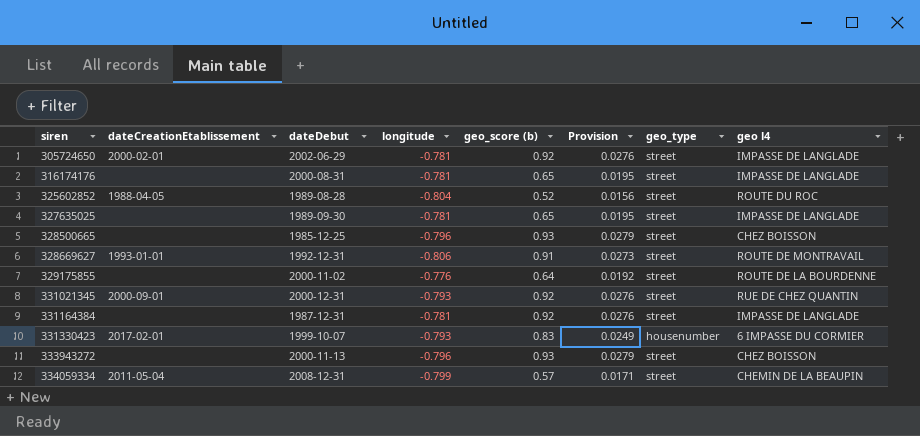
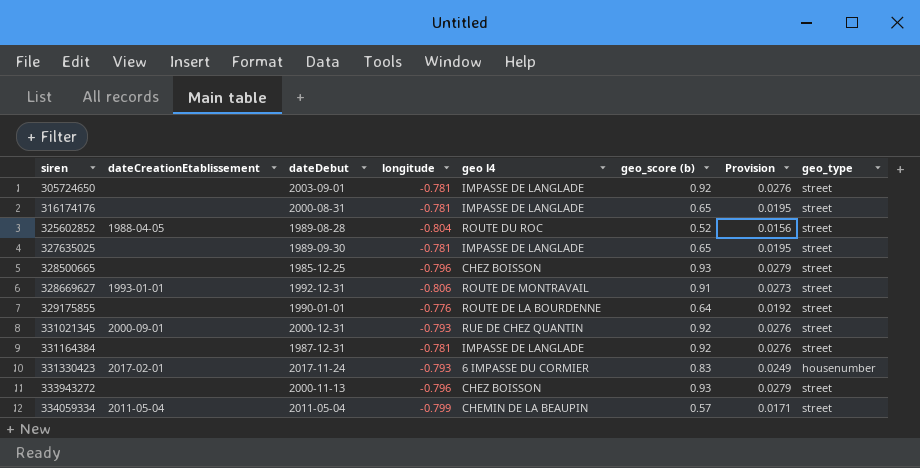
column geo l4 | position: 8 -> 5
305724650 | dateCreationEtablissement: 2000-02-01 -> none
305724650 | dateDebut: 2002-06-29 -> 2003-09-01
329175855 | dateDebut: 2000-11-02 -> 1990-01-01
331330423 | dateDebut: 1999-10-07 -> 2017-11-24
334059334 | dateDebut: 2008-12-31 -> 2011-05-04

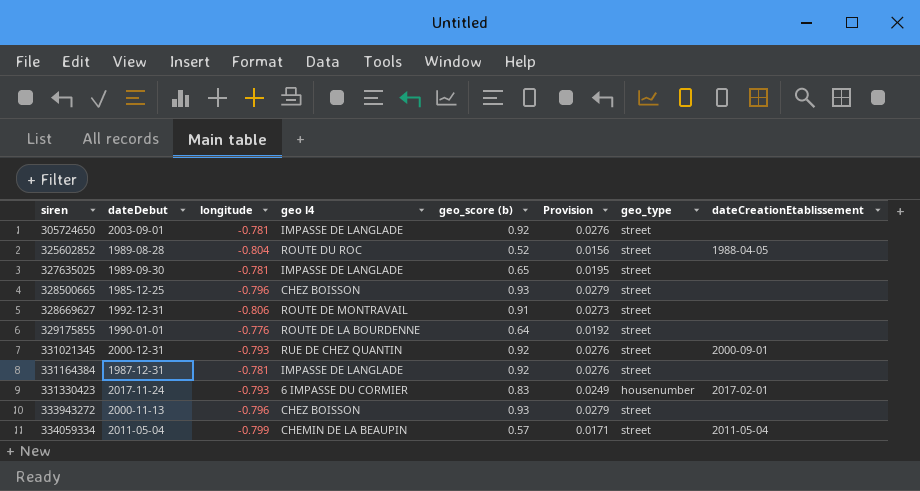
column dateCreationEtablissement | position: 2 -> 8
row 316174176: none | 2000-08-31 | -0.781 | IMPASSE DE LANGLADE | 0.65 | 0.0195 | street -> none
328669627 | dateCreationEtablissement: 1993-01-01 -> none

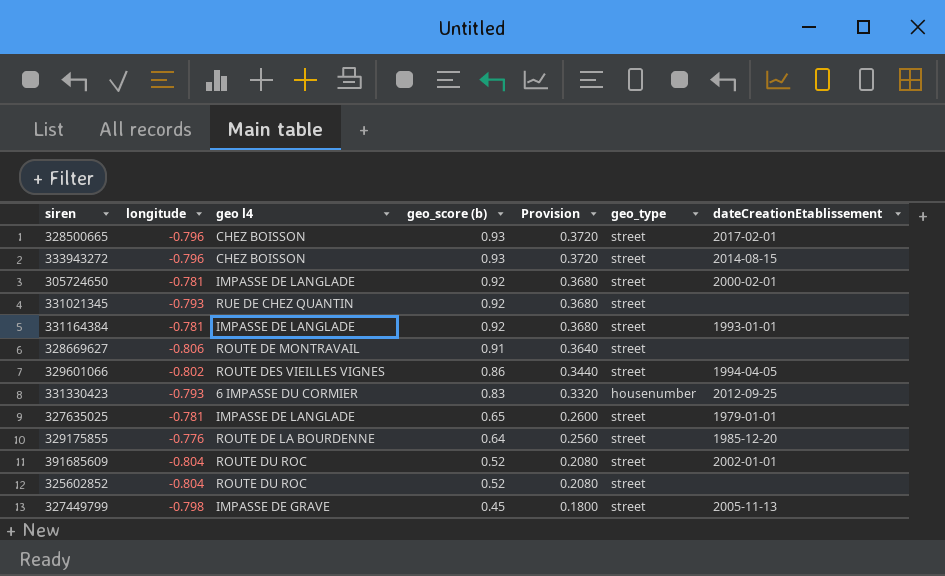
row order: siren ascending -> geo_score (b) descending
column dateDebut | position: 2 -> none
column Provision | formula: [geo_score (b)] * 0.03 -> [geo_score (b)] * 0.4
row 334059334: 2011-05-04 | -0.799 | CHEMIN DE LA BEAUPIN | 0.57 | 0.0171 | street | 2011-05-04 -> none
328500665 | dateCreationEtablissement: none -> 2017-02-01
333943272 | dateCreationEtablissement: none -> 2014-08-15
305724650 | dateCreationEtablissement: none -> 2000-02-01
331021345 | dateCreationEtablissement: 2000-09-01 -> none
331164384 | dateCreationEtablissement: none -> 1993-01-01
row 329601066: none -> -0.802 | ROUTE DES VIEILLES VIGNES | 0.86 | 0.3440 | street | 1994-04-05
331330423 | dateCreationEtablissement: 2017-02-01 -> 2012-09-25
327635025 | dateCreationEtablissement: none -> 1979-01-01
329175855 | dateCreationEtablissement: none -> 1985-12-20
row 391685609: none -> -0.804 | ROUTE DU ROC | 0.52 | 0.2080 | street | 2002-01-01
325602852 | dateCreationEtablissement: 1988-04-05 -> none
row 327449799: none -> -0.798 | IMPASSE DE GRAVE | 0.45 | 0.1800 | street | 2005-11-13

